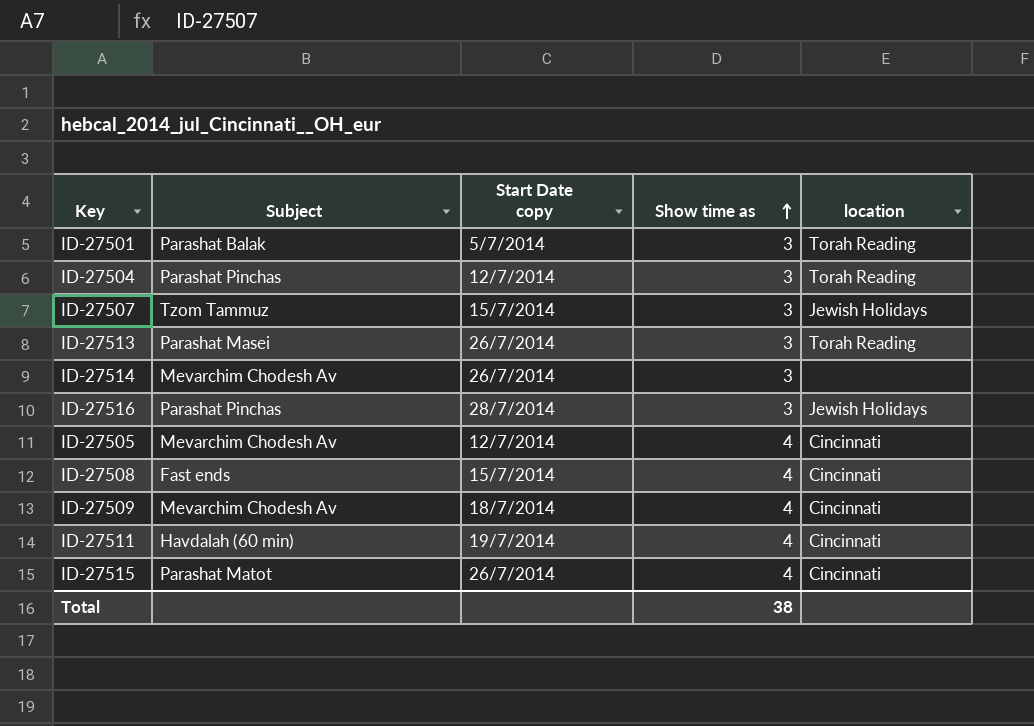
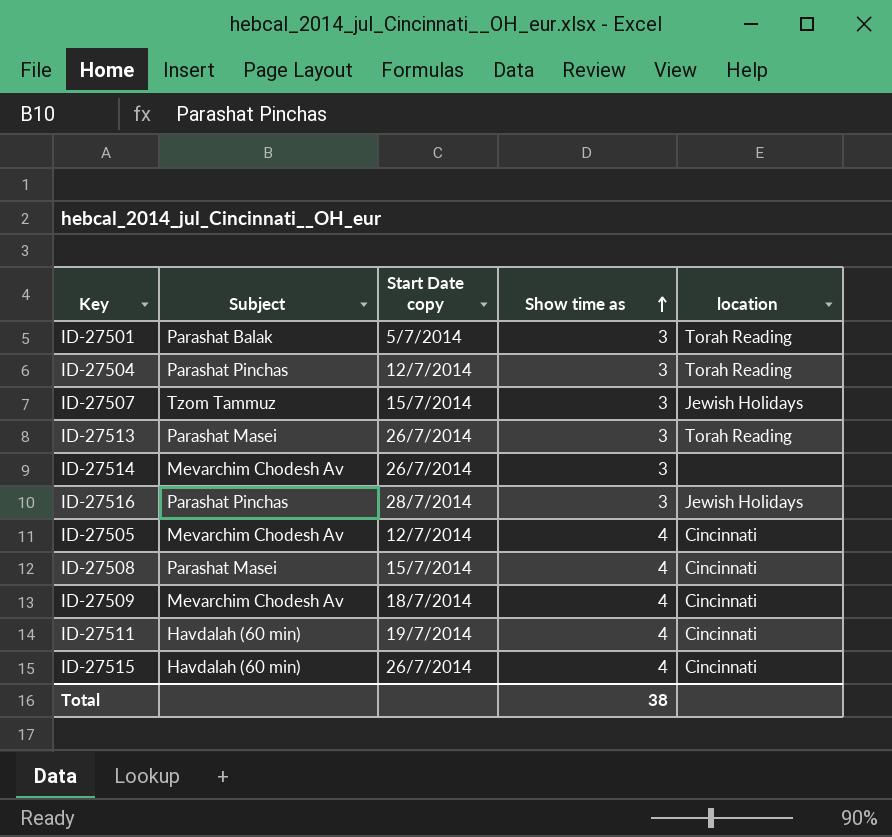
ID-27508 | Subject: Fast ends -> Parashat Masei
ID-27515 | Subject: Parashat Matot -> Havdalah (60 min)

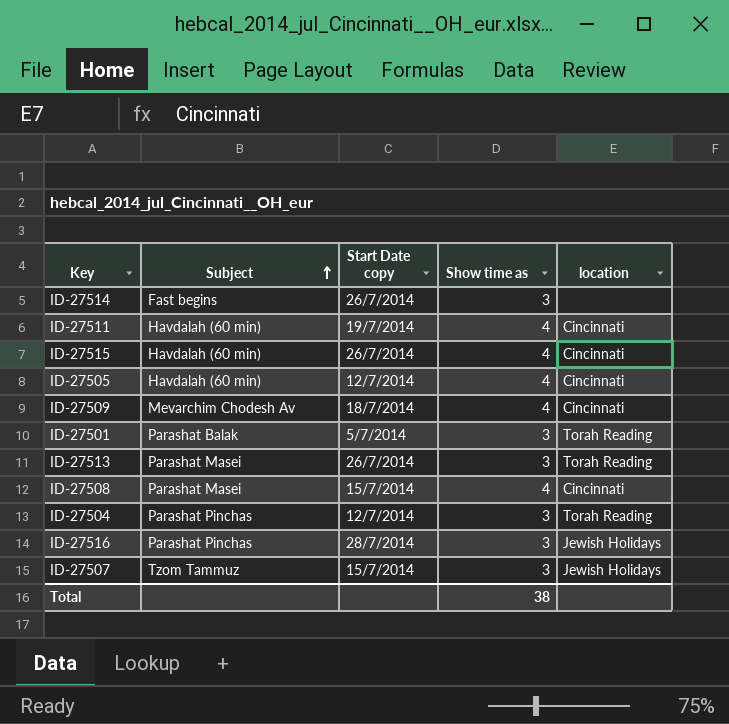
row order: Show time as ascending -> Subject ascending
ID-27514 | Subject: Mevarchim Chodesh Av -> Fast begins
ID-27505 | Subject: Mevarchim Chodesh Av -> Havdalah (60 min)

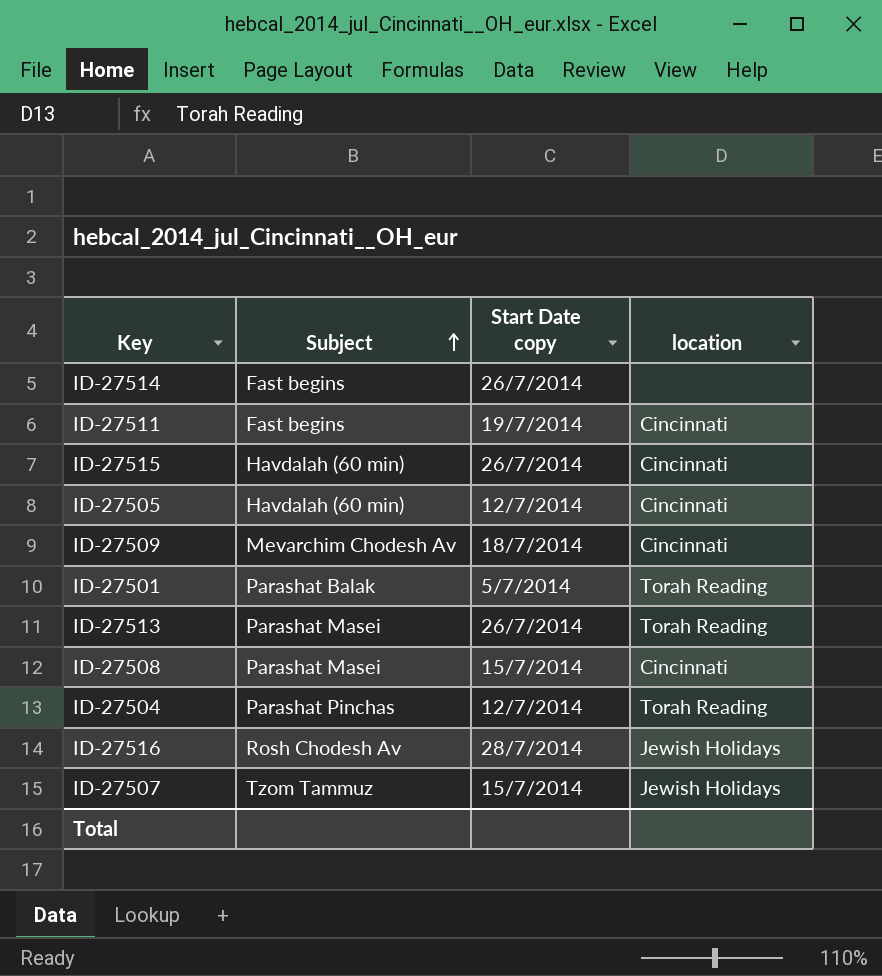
column Show time as | position: 4 -> none
ID-27511 | Subject: Havdalah (60 min) -> Fast begins
ID-27516 | Subject: Parashat Pinchas -> Rosh Chodesh Av

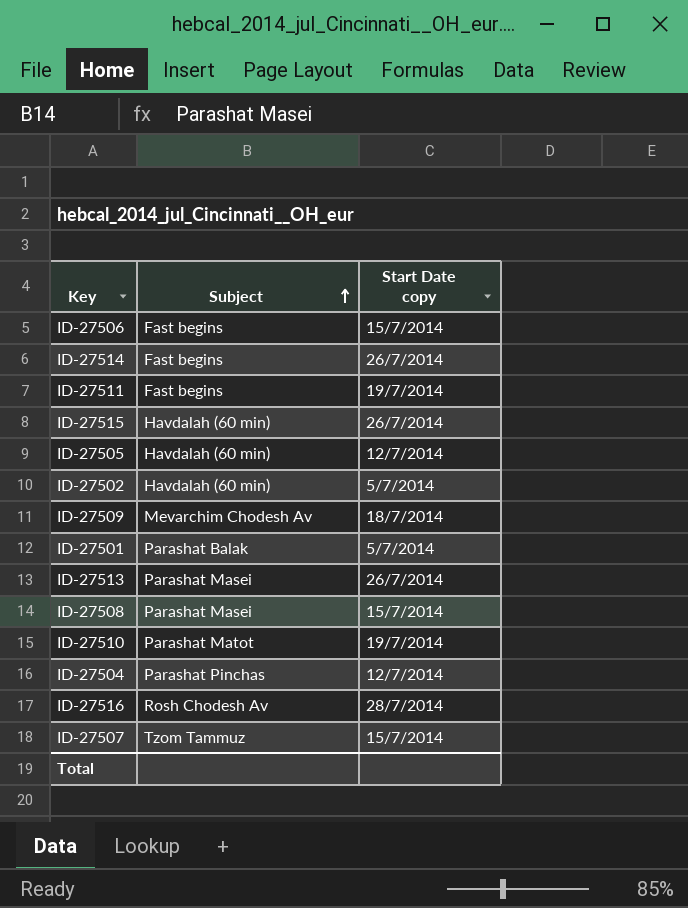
column location | position: 4 -> none
row ID-27506: none -> Fast begins | 15/7/2014
row ID-27502: none -> Havdalah (60 min) | 5/7/2014
row ID-27510: none -> Parashat Matot | 19/7/2014

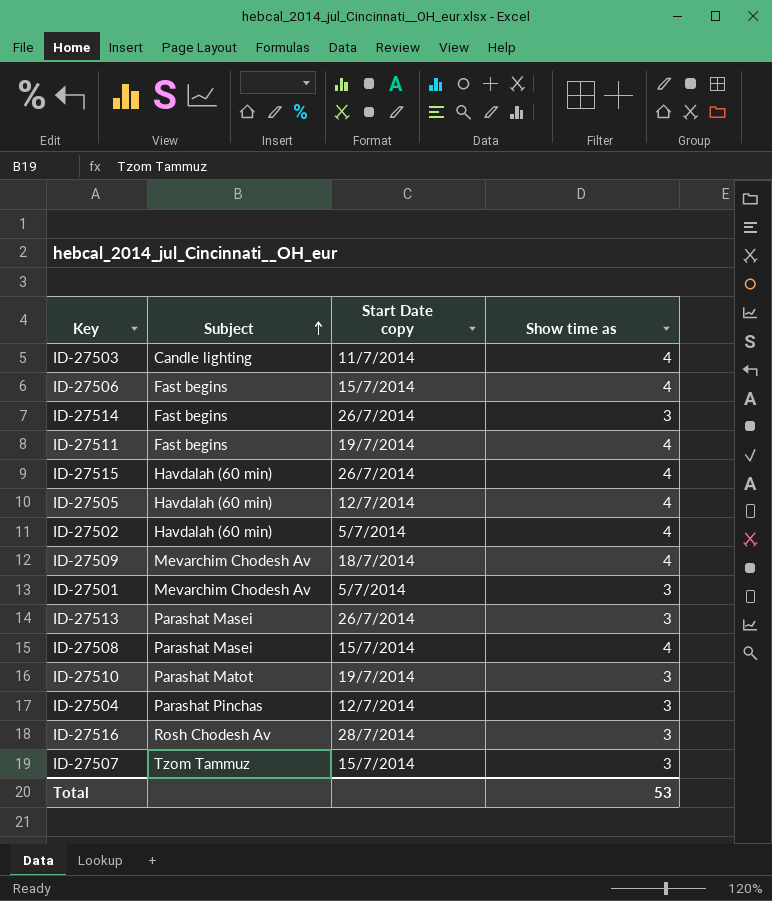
column Show time as | position: none -> 4
row ID-27503: none -> Candle lighting | 11/7/2014 | 4
ID-27501 | Subject: Parashat Balak -> Mevarchim Chodesh Av

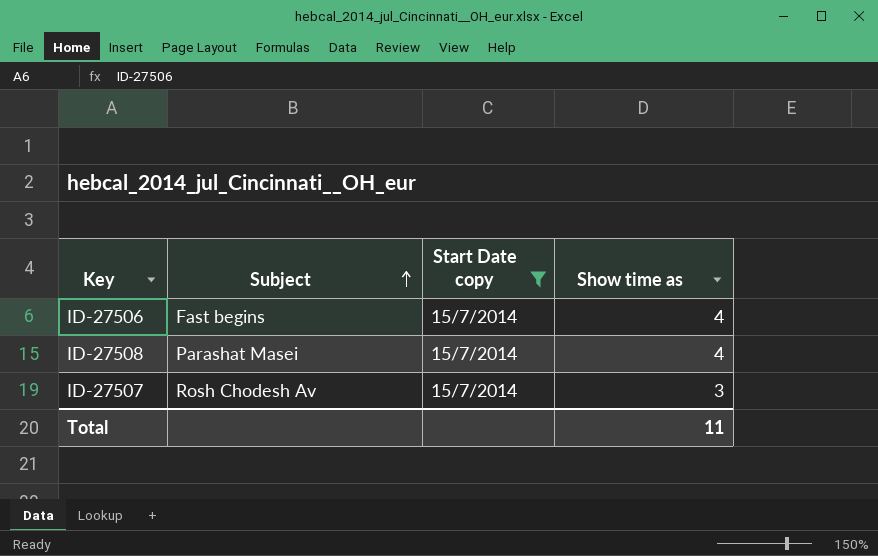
filter: none -> Start Date copy = 15/7/2014
ID-27507 | Subject: Tzom Tammuz -> Rosh Chodesh Av
Total | Show time as: 53 -> 11

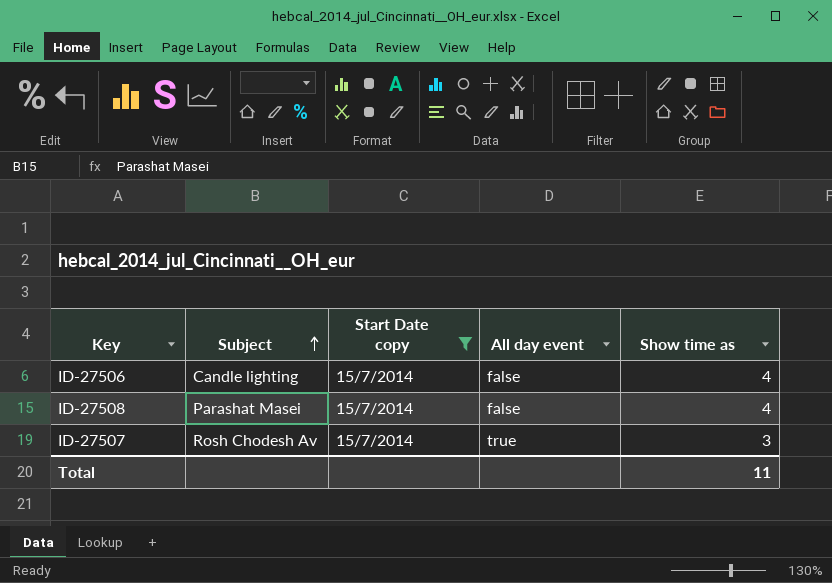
column All day event | position: none -> 4
ID-27506 | Subject: Fast begins -> Candle lighting

